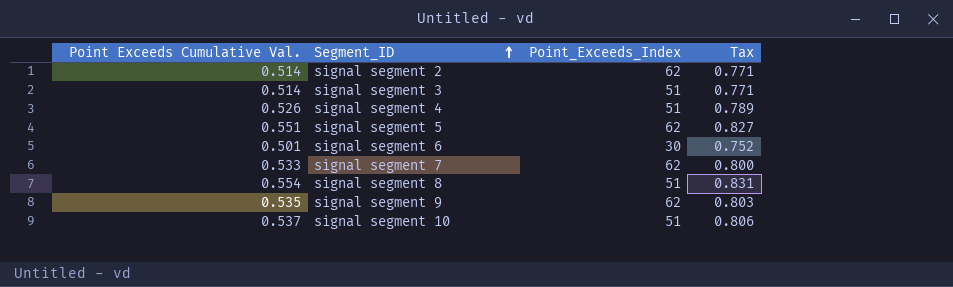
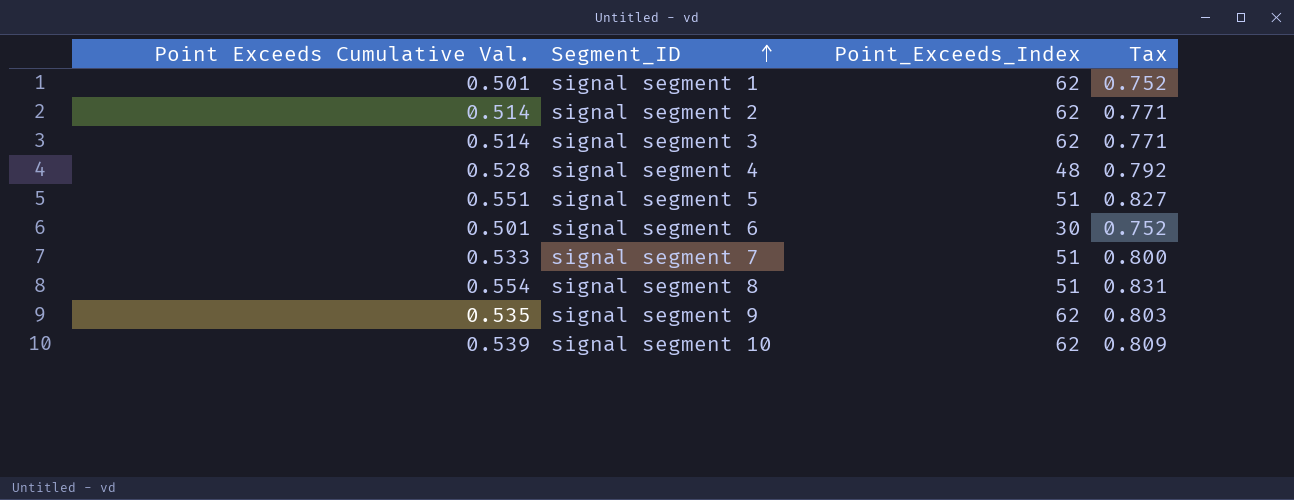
row signal segment 1: none -> 0.501 | 62 | 0.752
signal segment 3 | Point_Exceeds_Index: 51 -> 62
signal segment 4 | Point Exceeds Cumulative Val.: 0.526 -> 0.528
signal segment 4 | Point_Exceeds_Index: 51 -> 48
signal segment 4 | Tax: 0.789 -> 0.792
signal segment 5 | Point_Exceeds_Index: 62 -> 51
signal segment 7 | Point_Exceeds_Index: 62 -> 51
signal segment 10 | Point Exceeds Cumulative Val.: 0.537 -> 0.539
signal segment 10 | Point_Exceeds_Index: 51 -> 62
signal segment 10 | Tax: 0.806 -> 0.809

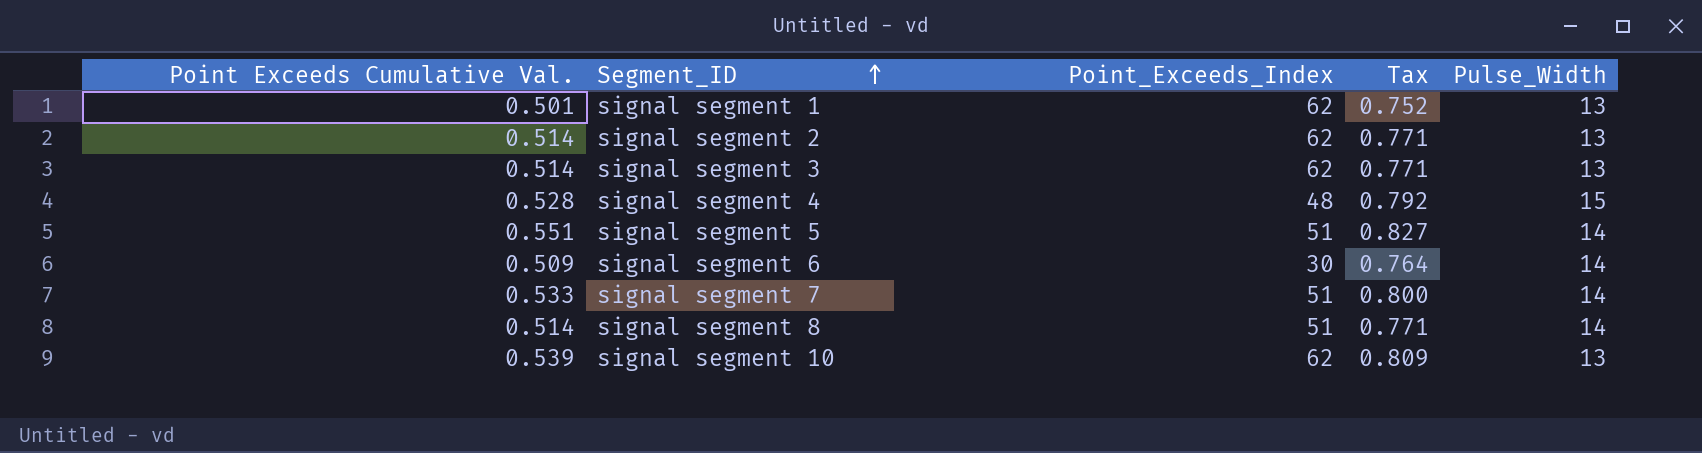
column Pulse_Width | position: none -> 5
row signal segment 9: 0.535 | 62 | 0.803 -> none
signal segment 6 | Point Exceeds Cumulative Val.: 0.501 -> 0.509
signal segment 6 | Tax: 0.752 -> 0.764
signal segment 8 | Point Exceeds Cumulative Val.: 0.554 -> 0.514
signal segment 8 | Tax: 0.831 -> 0.771

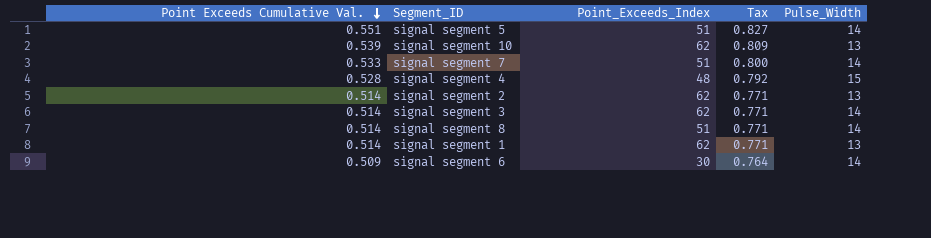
row order: Segment_ID ascending -> Point Exceeds Cumulative Val. descending
signal segment 3 | Pulse_Width: 13 -> 14
signal segment 1 | Point Exceeds Cumulative Val.: 0.501 -> 0.514
signal segment 1 | Tax: 0.752 -> 0.771

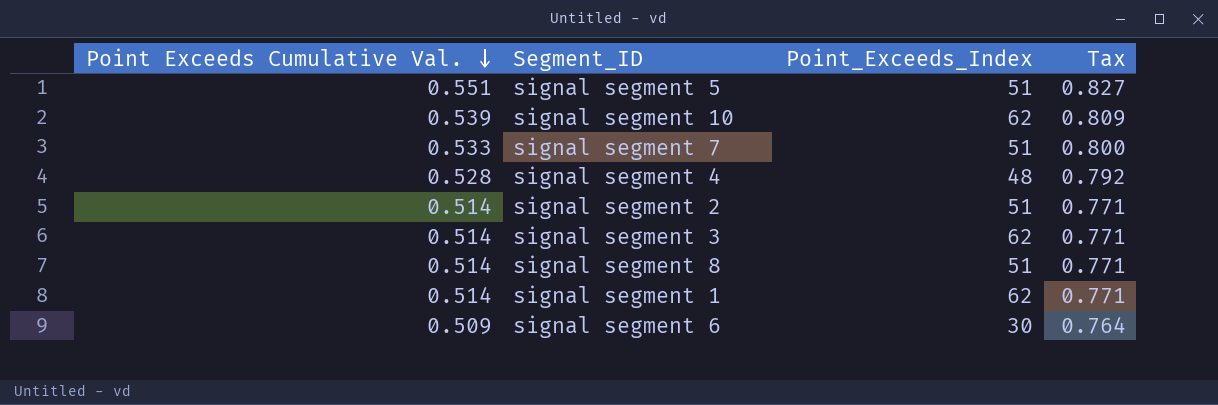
column Pulse_Width | position: 5 -> none
signal segment 2 | Point_Exceeds_Index: 62 -> 51

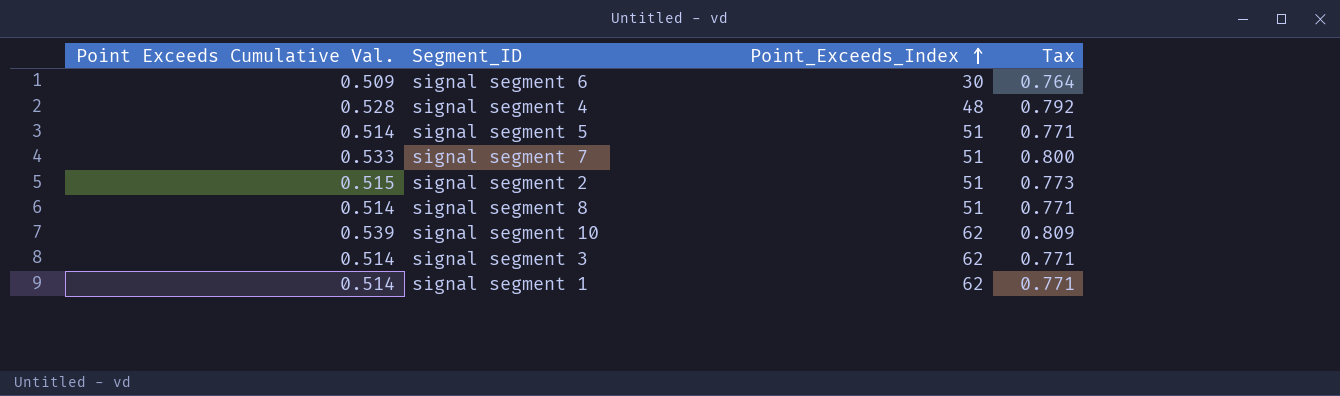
row order: Point Exceeds Cumulative Val. descending -> Point_Exceeds_Index ascending
signal segment 5 | Point Exceeds Cumulative Val.: 0.551 -> 0.514
signal segment 5 | Tax: 0.827 -> 0.771
signal segment 2 | Point Exceeds Cumulative Val.: 0.514 -> 0.515
signal segment 2 | Tax: 0.771 -> 0.773

